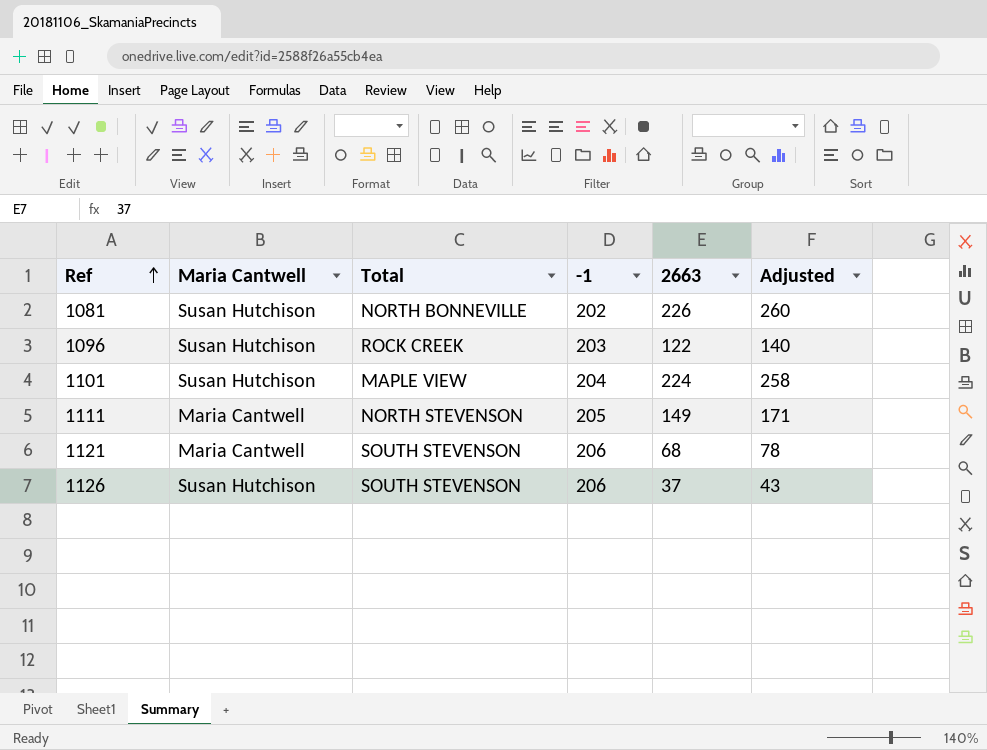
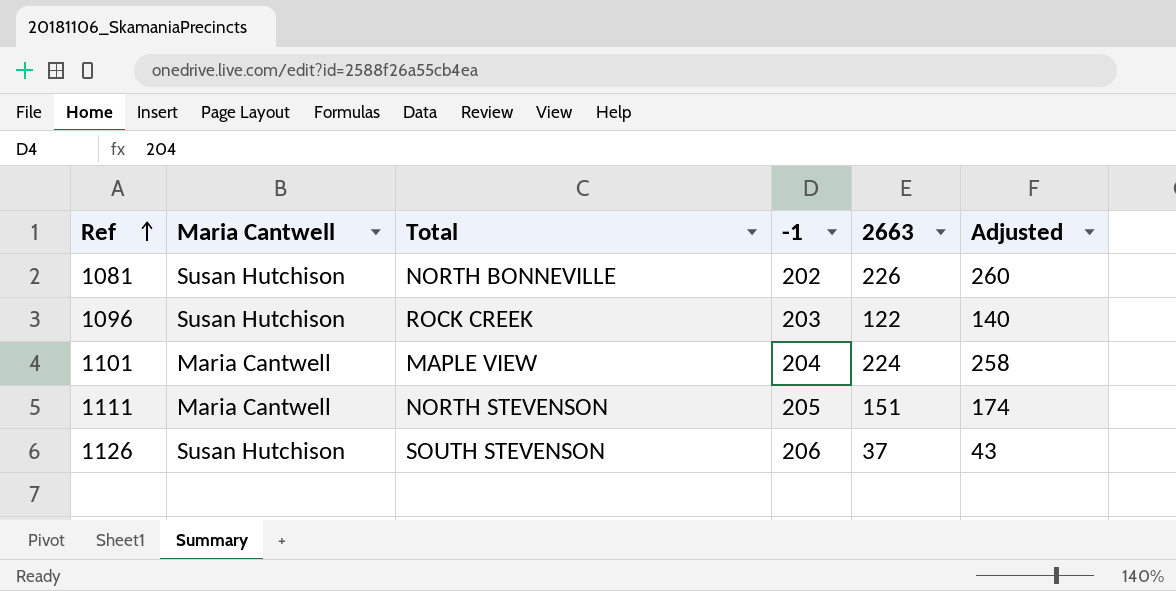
row 1121: Maria Cantwell | SOUTH STEVENSON | 206 | 68 | 78 -> none
1101 | Maria Cantwell: Susan Hutchison -> Maria Cantwell
1111 | 2663: 149 -> 151
1111 | Adjusted: 171 -> 174

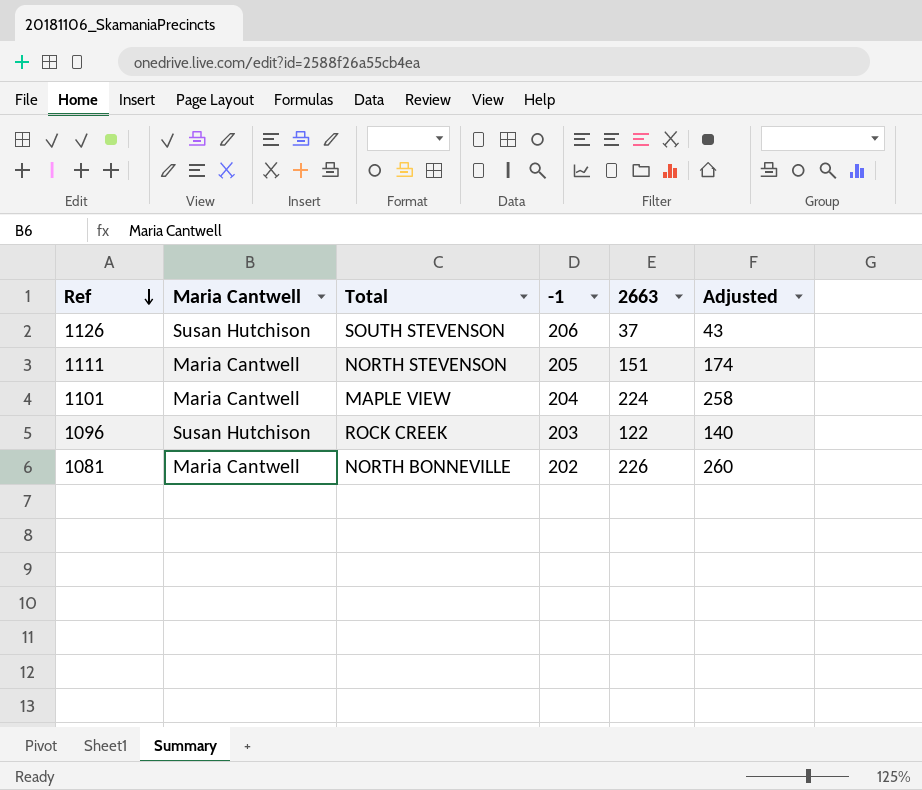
row order: Ref ascending -> Ref descending
1081 | Maria Cantwell: Susan Hutchison -> Maria Cantwell

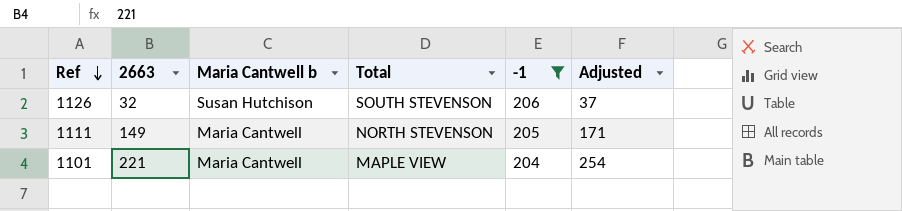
filter: none -> -1 >= 204
column 2663 | position: 5 -> 2
column name: Maria Cantwell -> Maria Cantwell b
1126 | 2663: 37 -> 32
1126 | Adjusted: 43 -> 37
1111 | 2663: 151 -> 149
1111 | Adjusted: 174 -> 171
1101 | 2663: 224 -> 221
1101 | Adjusted: 258 -> 254

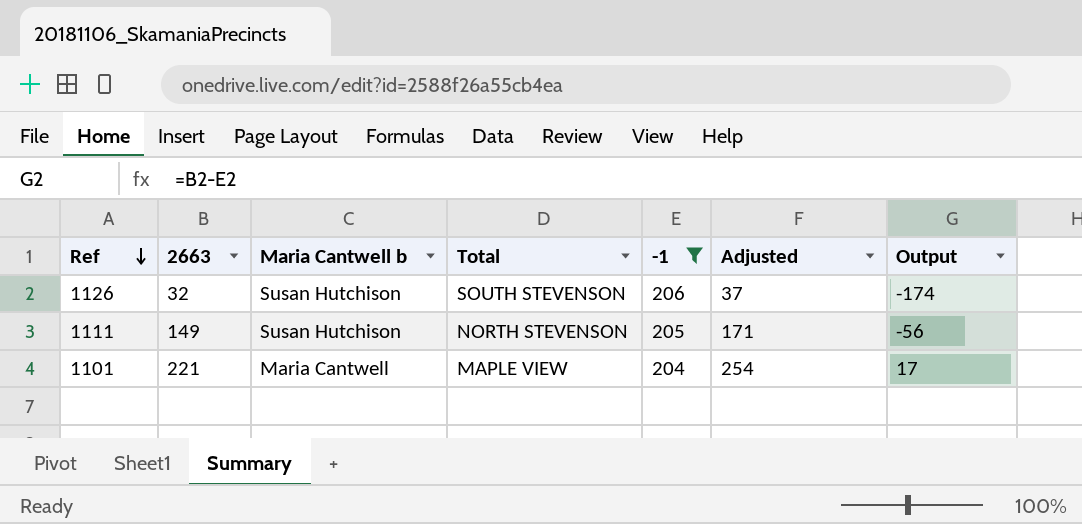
column Output | formula: none -> [2663] - [-1]
1111 | Maria Cantwell b: Maria Cantwell -> Susan Hutchison

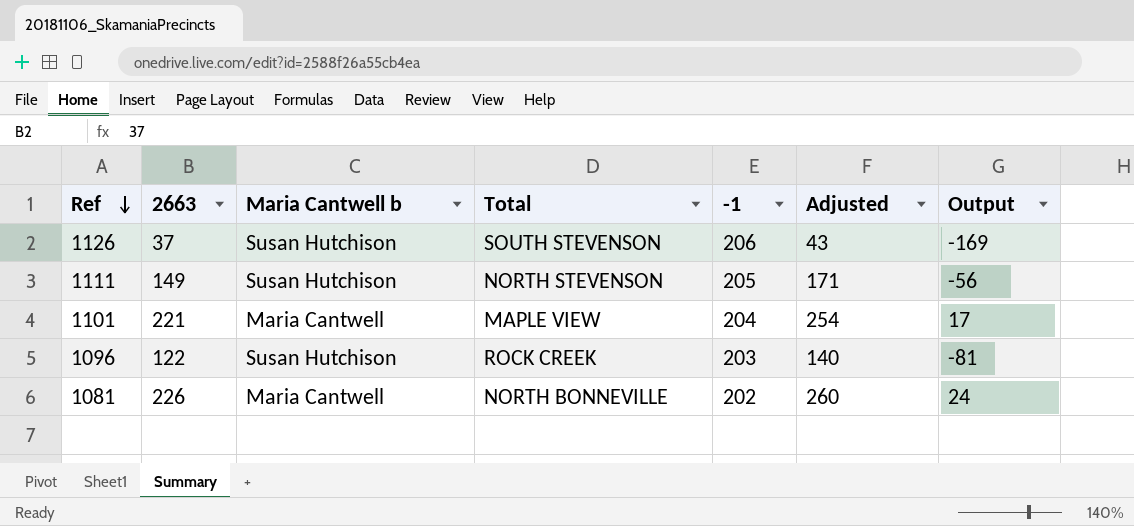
filter: -1 >= 204 -> none
1126 | 2663: 32 -> 37
1126 | Adjusted: 37 -> 43
1126 | Output: -174 -> -169

